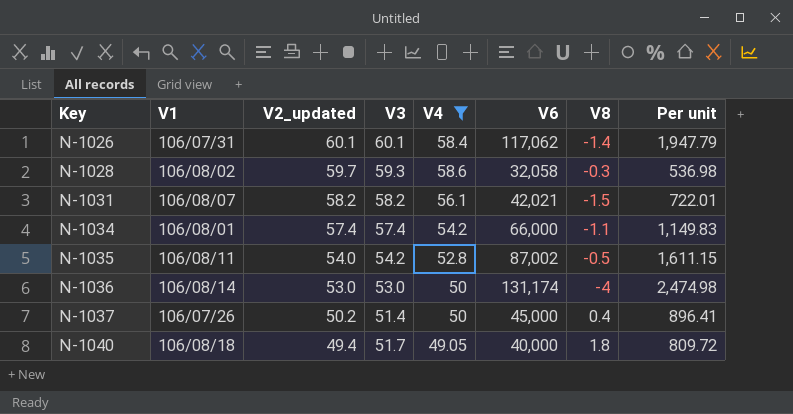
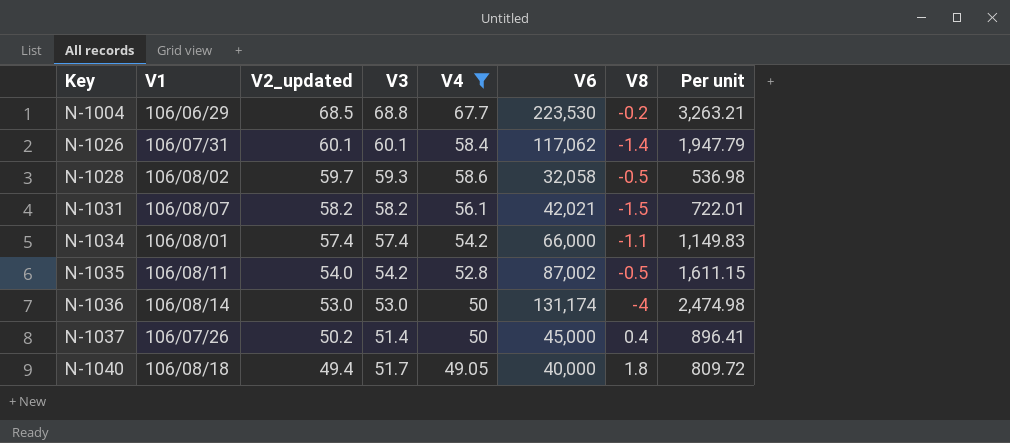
row N-1004: none -> 106/06/29 | 68.5 | 68.8 | 67.7 | 223,530 | -0.2 | 3,263.21
N-1028 | V8: -0.3 -> -0.5

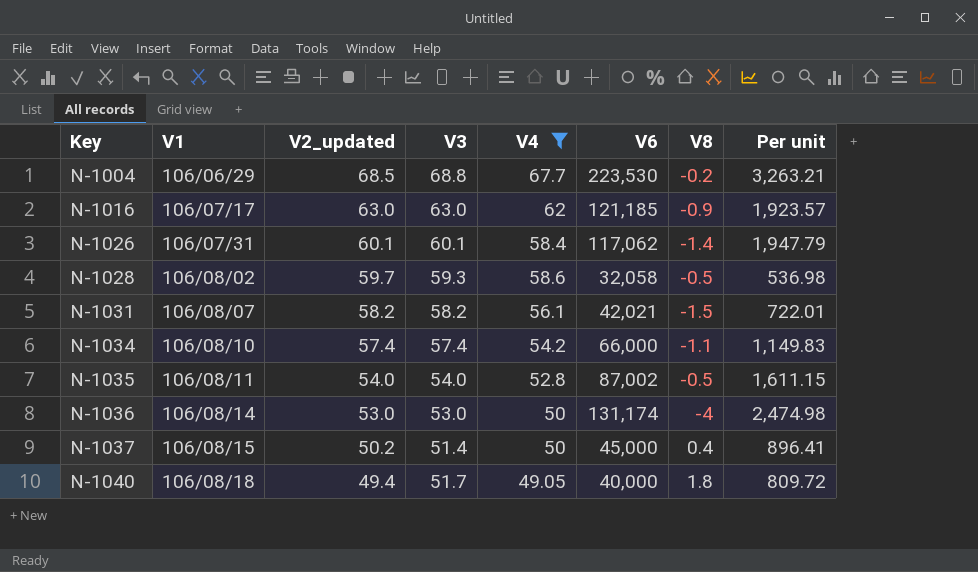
row N-1016: none -> 106/07/17 | 63.0 | 63.0 | 62 | 121,185 | -0.9 | 1,923.57
N-1034 | V1: 106/08/01 -> 106/08/10
N-1035 | V3: 54.2 -> 54.0
N-1037 | V1: 106/07/26 -> 106/08/15

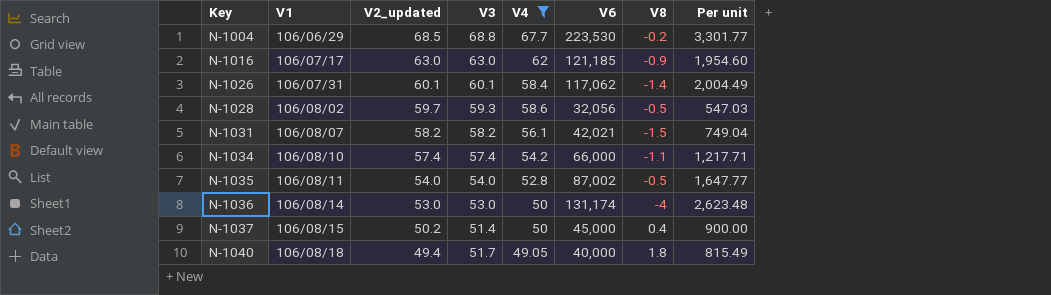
column Per unit | formula: [V6] / [V2_updated] -> [V6] / [V4]
N-1028 | V6: 32,058 -> 32,056

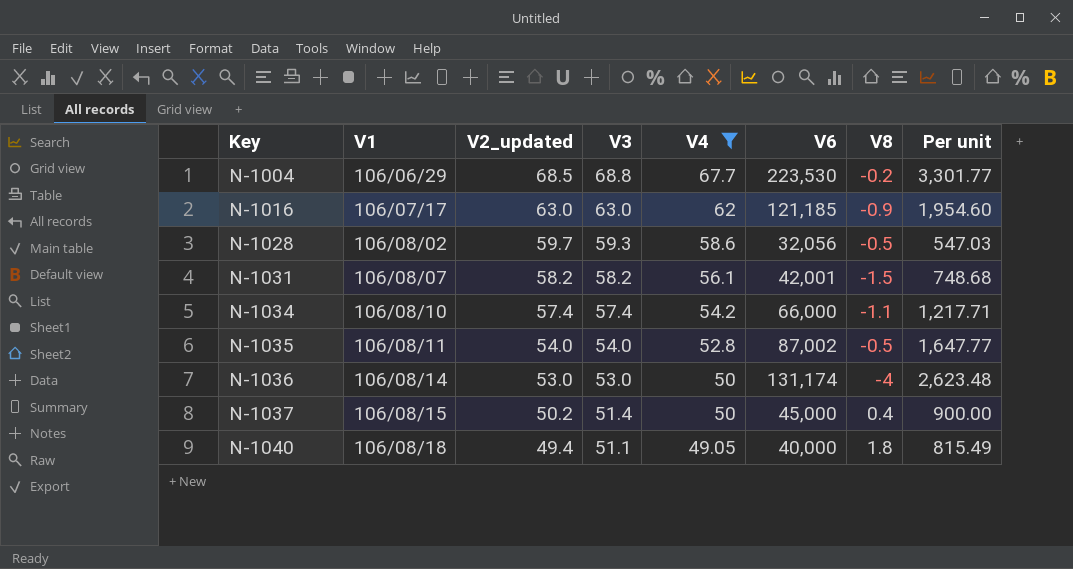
row N-1026: 106/07/31 | 60.1 | 60.1 | 58.4 | 117,062 | -1.4 | 2,004.49 -> none
N-1031 | V6: 42,021 -> 42,001
N-1031 | Per unit: 749.04 -> 748.68
N-1040 | V3: 51.7 -> 51.1

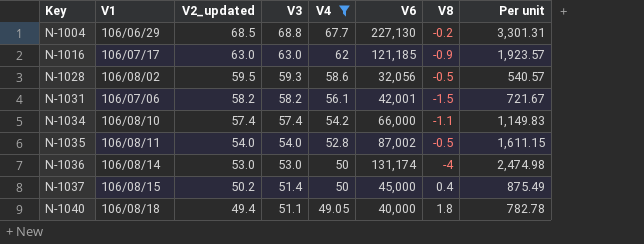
column Per unit | formula: [V6] / [V4] -> [V6] / [V3]
N-1004 | V6: 223,530 -> 227,130
N-1028 | V2_updated: 59.7 -> 59.5
N-1031 | V1: 106/08/07 -> 106/07/06

